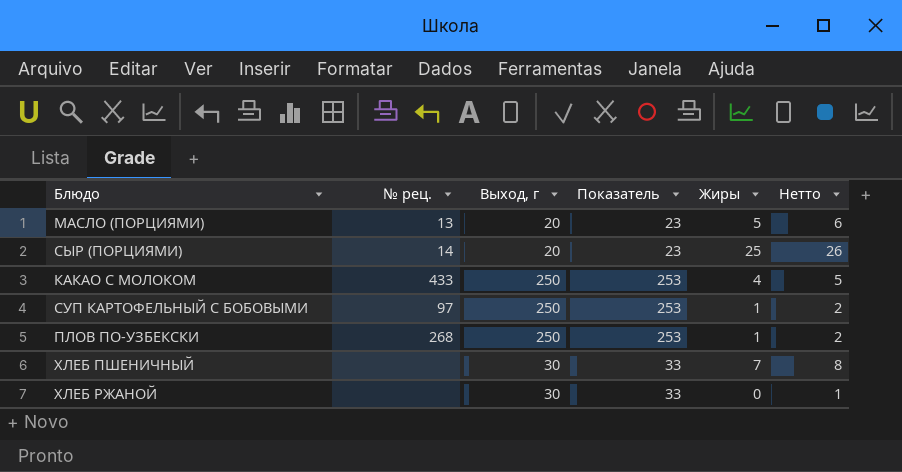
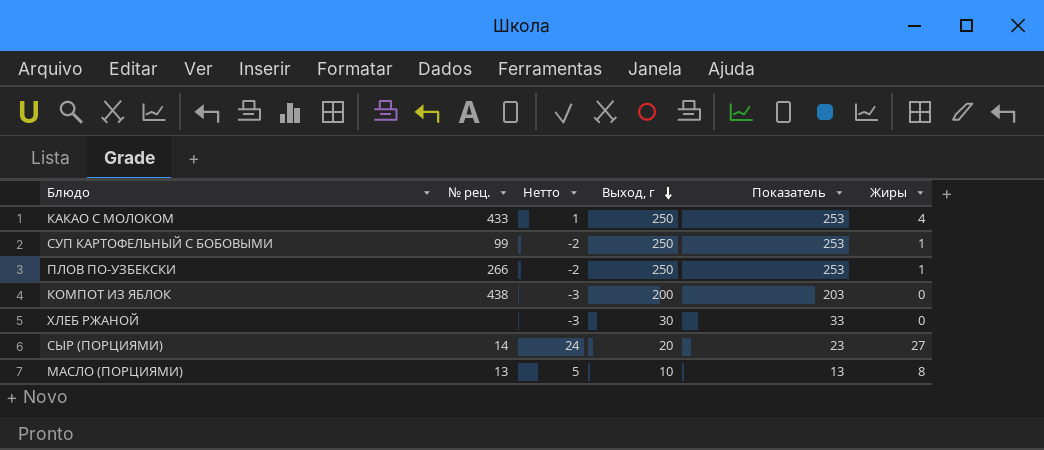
row order: none -> Выход, г descending
column Нетто | formula: [Жиры] + 1 -> [Жиры] - 3
column Нетто | position: 6 -> 3
row ХЛЕБ ПШЕНИЧНЫЙ: none | 30 | 33 | 7 | 8 -> none
СУП КАРТОФЕЛЬНЫЙ С БОБОВЫМИ | № рец.: 97 -> 99
ПЛОВ ПО-УЗБЕКСКИ | № рец.: 268 -> 266
row КОМПОТ ИЗ ЯБЛОК: none -> 438 | -3 | 200 | 203 | 0
СЫР (ПОРЦИЯМИ) | Жиры: 25 -> 27
МАСЛО (ПОРЦИЯМИ) | Выход, г: 20 -> 10
МАСЛО (ПОРЦИЯМИ) | Показатель: 23 -> 13
МАСЛО (ПОРЦИЯМИ) | Жиры: 5 -> 8

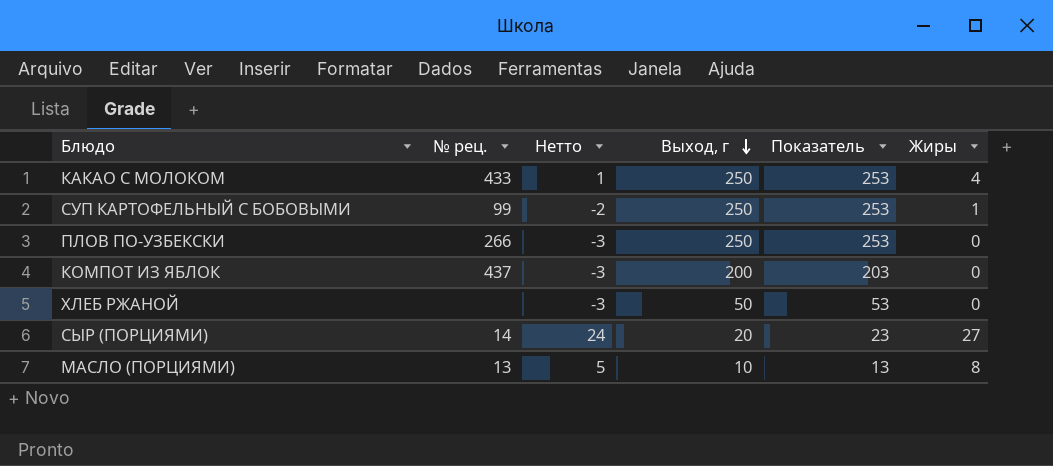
ПЛОВ ПО-УЗБЕКСКИ | Нетто: -2 -> -3
ПЛОВ ПО-УЗБЕКСКИ | Жиры: 1 -> 0
КОМПОТ ИЗ ЯБЛОК | № рец.: 438 -> 437
ХЛЕБ РЖАНОЙ | Выход, г: 30 -> 50
ХЛЕБ РЖАНОЙ | Показатель: 33 -> 53

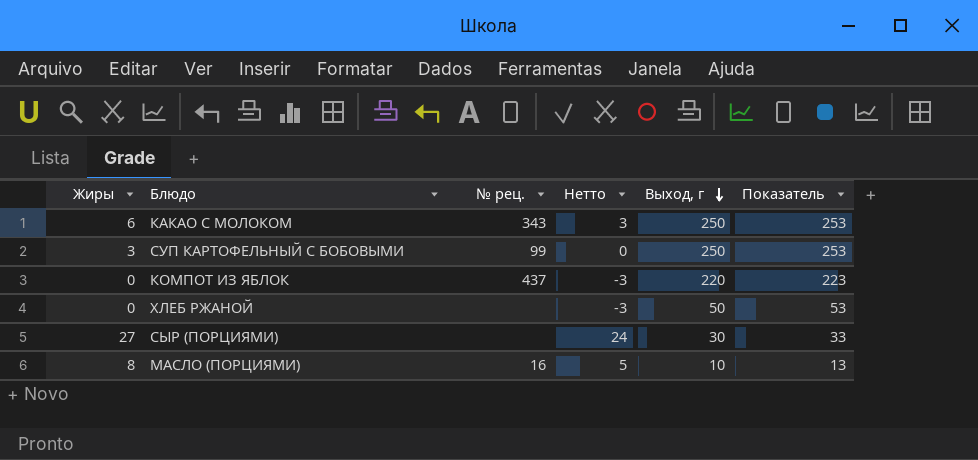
column Жиры | position: 6 -> 1
row ПЛОВ ПО-УЗБЕКСКИ: 266 | -3 | 250 | 253 | 0 -> none
КАКАО С МОЛОКОМ | Жиры: 4 -> 6
КАКАО С МОЛОКОМ | № рец.: 433 -> 343
КАКАО С МОЛОКОМ | Нетто: 1 -> 3
СУП КАРТОФЕЛЬНЫЙ С БОБОВЫМИ | Жиры: 1 -> 3
СУП КАРТОФЕЛЬНЫЙ С БОБОВЫМИ | Нетто: -2 -> 0
КОМПОТ ИЗ ЯБЛОК | Выход, г: 200 -> 220
КОМПОТ ИЗ ЯБЛОК | Показатель: 203 -> 223
СЫР (ПОРЦИЯМИ) | № рец.: 14 -> none
СЫР (ПОРЦИЯМИ) | Выход, г: 20 -> 30
СЫР (ПОРЦИЯМИ) | Показатель: 23 -> 33
МАСЛО (ПОРЦИЯМИ) | № рец.: 13 -> 16

